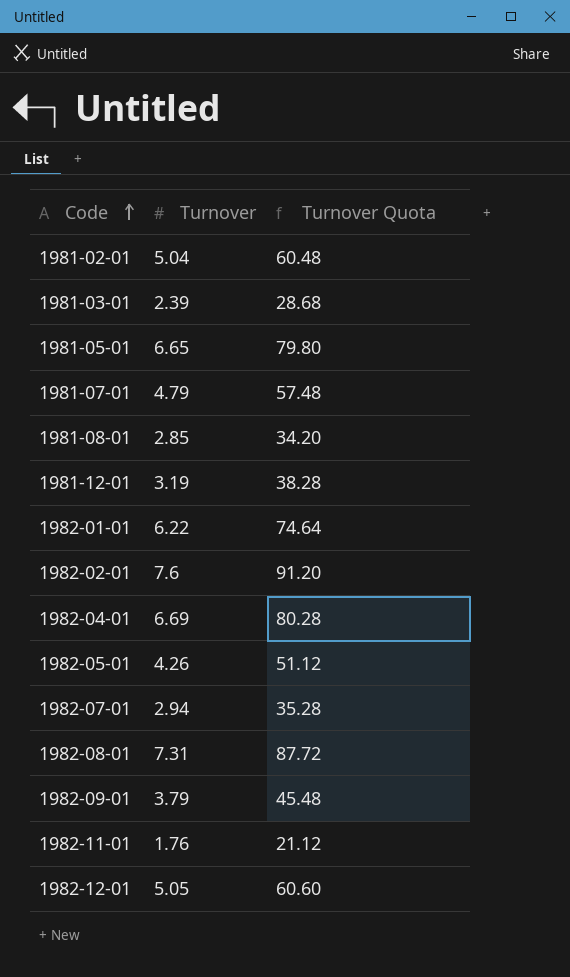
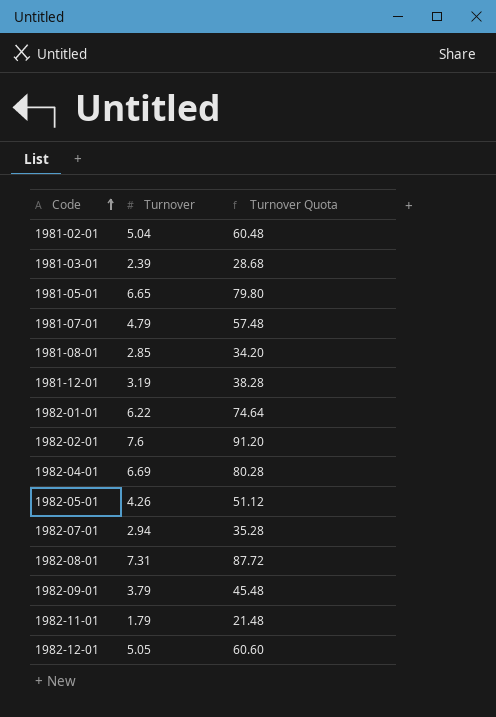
1982-11-01 | Turnover: 1.76 -> 1.79
1982-11-01 | Turnover Quota: 21.12 -> 21.48

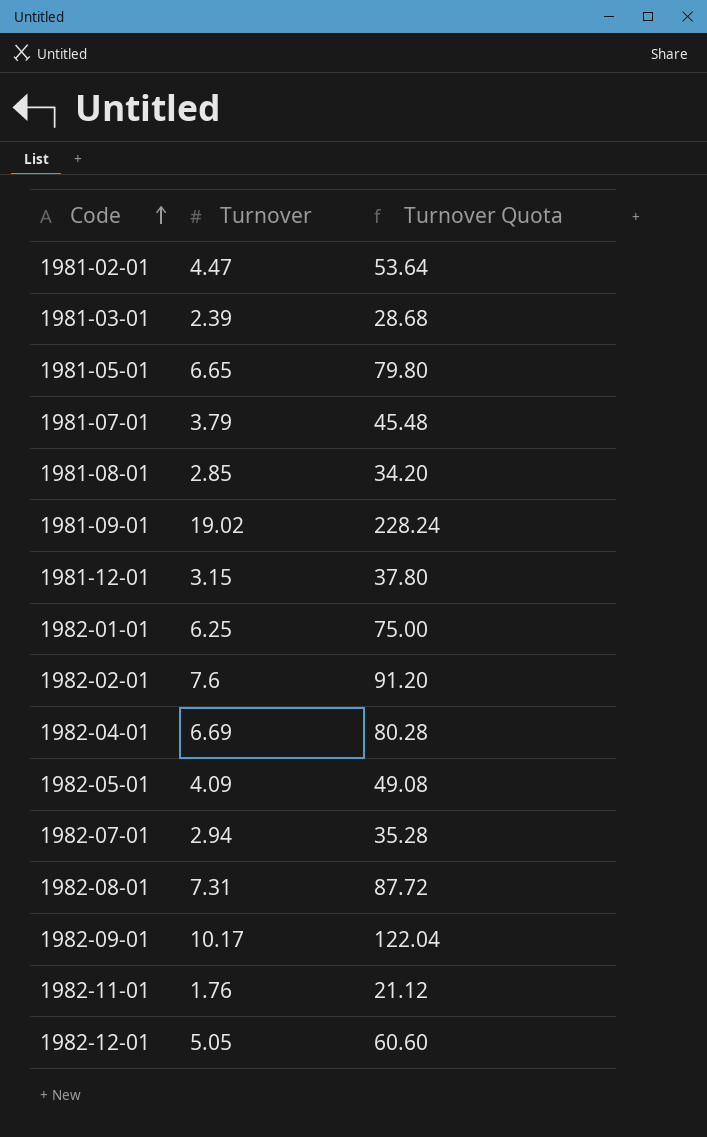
1981-02-01 | Turnover: 5.04 -> 4.47
1981-02-01 | Turnover Quota: 60.48 -> 53.64
1981-07-01 | Turnover: 4.79 -> 3.79
1981-07-01 | Turnover Quota: 57.48 -> 45.48
row 1981-09-01: none -> 19.02 | 228.24
1981-12-01 | Turnover: 3.19 -> 3.15
1981-12-01 | Turnover Quota: 38.28 -> 37.80
1982-01-01 | Turnover: 6.22 -> 6.25
1982-01-01 | Turnover Quota: 74.64 -> 75.00
1982-05-01 | Turnover: 4.26 -> 4.09
1982-05-01 | Turnover Quota: 51.12 -> 49.08
1982-09-01 | Turnover: 3.79 -> 10.17
1982-09-01 | Turnover Quota: 45.48 -> 122.04
1982-11-01 | Turnover: 1.79 -> 1.76
1982-11-01 | Turnover Quota: 21.48 -> 21.12

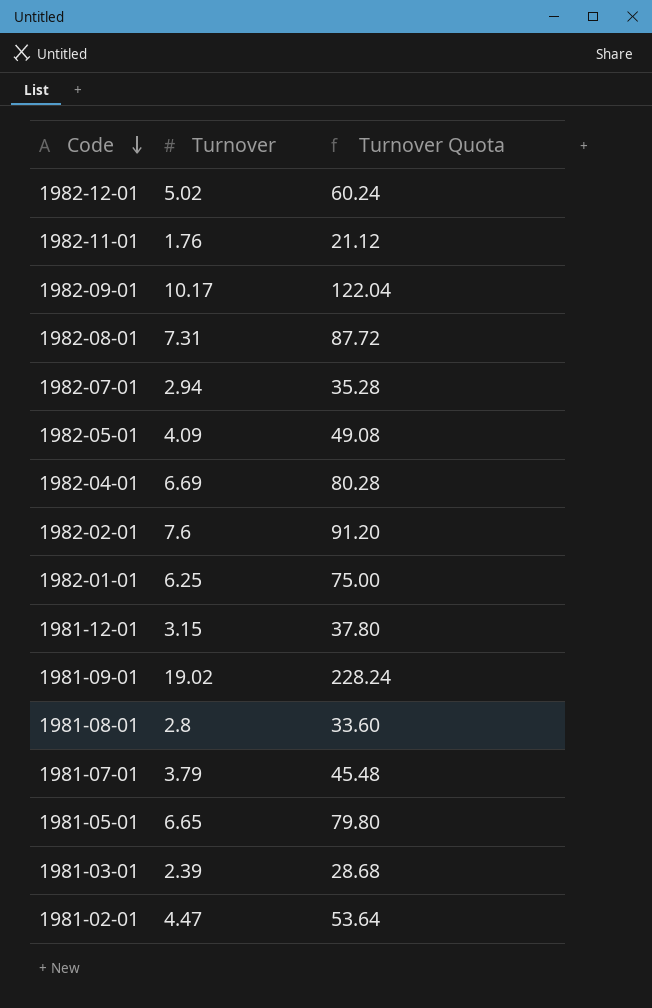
row order: Code ascending -> Code descending
1982-12-01 | Turnover: 5.05 -> 5.02
1982-12-01 | Turnover Quota: 60.60 -> 60.24
1981-08-01 | Turnover: 2.85 -> 2.8
1981-08-01 | Turnover Quota: 34.20 -> 33.60

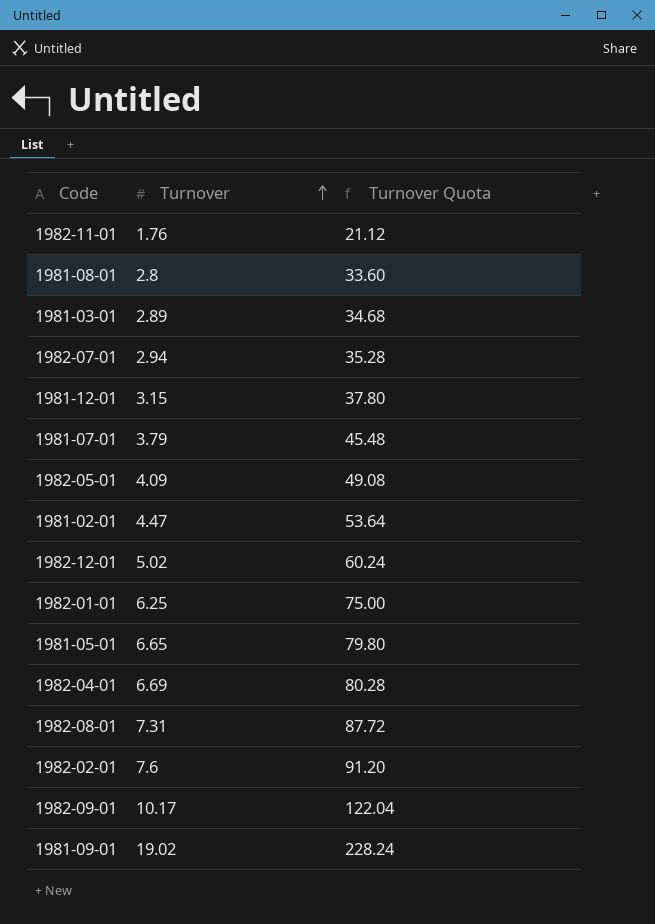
row order: Code descending -> Turnover ascending
1981-03-01 | Turnover: 2.39 -> 2.89
1981-03-01 | Turnover Quota: 28.68 -> 34.68

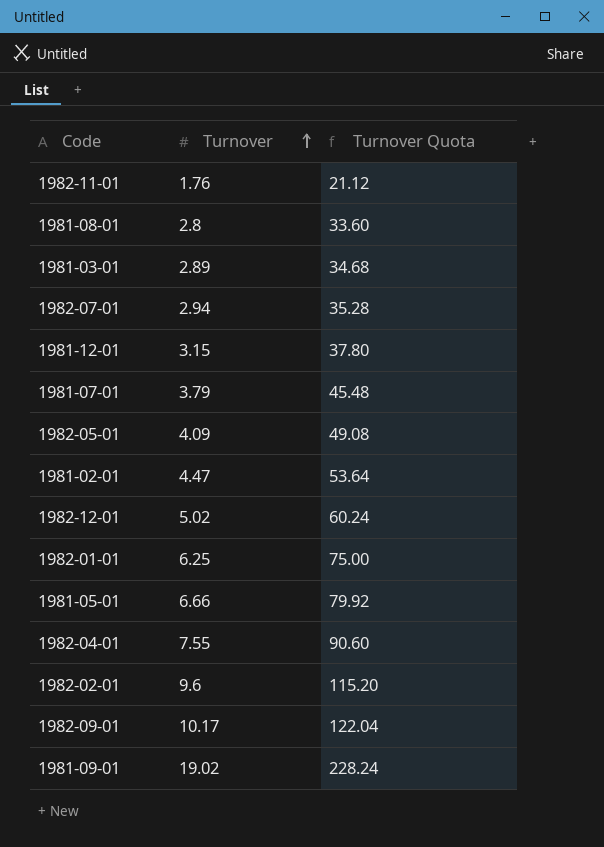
row 1982-08-01: 7.31 | 87.72 -> none
1981-05-01 | Turnover: 6.65 -> 6.66
1981-05-01 | Turnover Quota: 79.80 -> 79.92
1982-04-01 | Turnover: 6.69 -> 7.55
1982-04-01 | Turnover Quota: 80.28 -> 90.60
1982-02-01 | Turnover: 7.6 -> 9.6
1982-02-01 | Turnover Quota: 91.20 -> 115.20

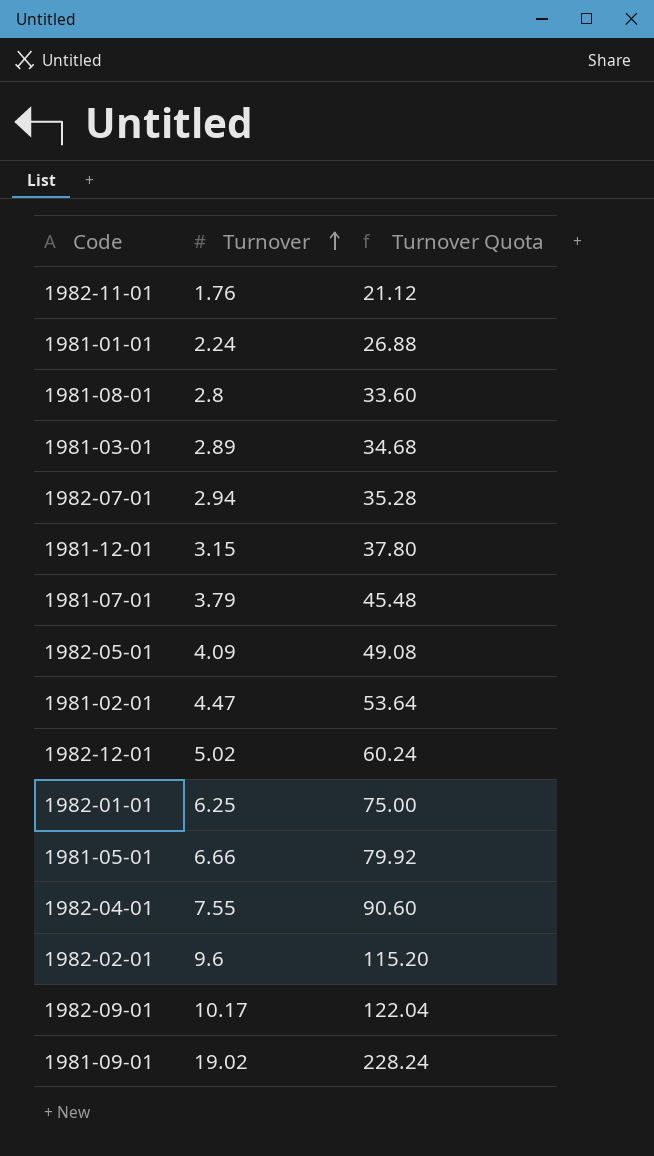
row 1981-01-01: none -> 2.24 | 26.88

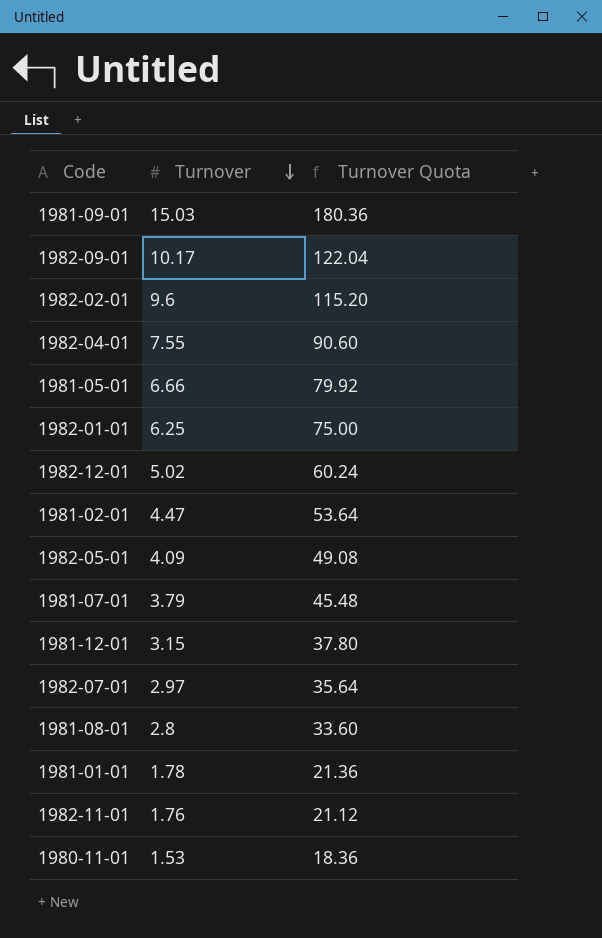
row order: Turnover ascending -> Turnover descending
row 1981-03-01: 2.89 | 34.68 -> none
1981-09-01 | Turnover: 19.02 -> 15.03
1981-09-01 | Turnover Quota: 228.24 -> 180.36
1982-07-01 | Turnover: 2.94 -> 2.97
1982-07-01 | Turnover Quota: 35.28 -> 35.64
1981-01-01 | Turnover: 2.24 -> 1.78
1981-01-01 | Turnover Quota: 26.88 -> 21.36
row 1980-11-01: none -> 1.53 | 18.36

